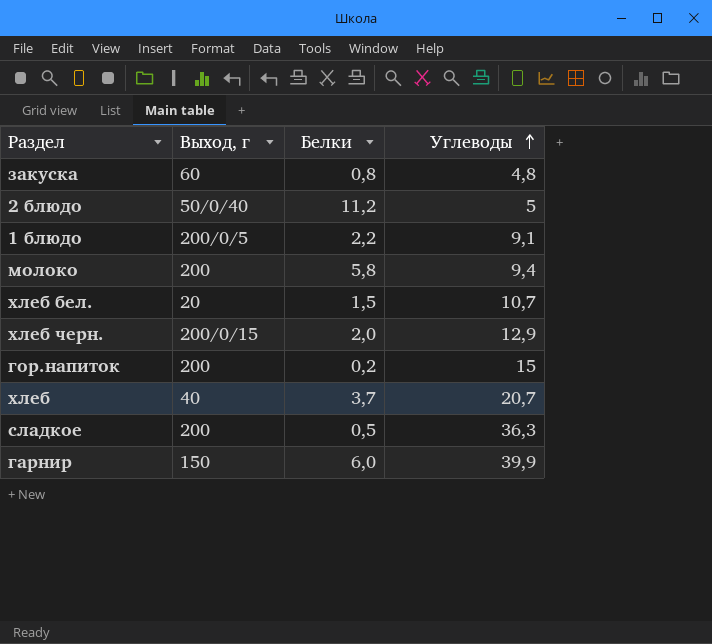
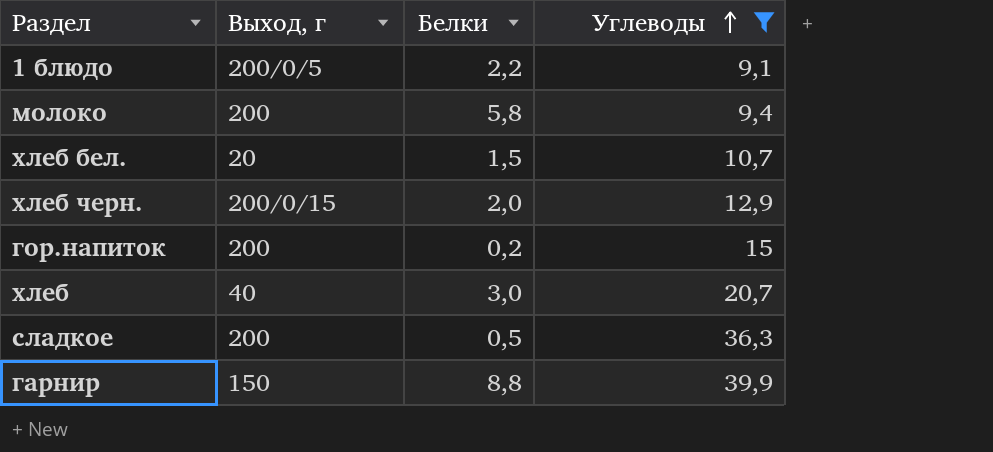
filter: none -> Углеводы >= 9,1
хлеб | Белки: 3,7 -> 3,0
гарнир | Белки: 6,0 -> 8,8

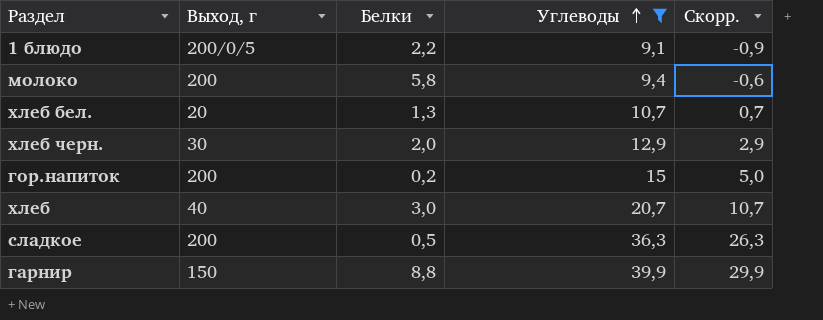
column Скорр. | formula: none -> [Углеводы] - 10
хлеб бел. | Белки: 1,5 -> 1,3
хлеб черн. | Выход, г: 200/0/15 -> 30

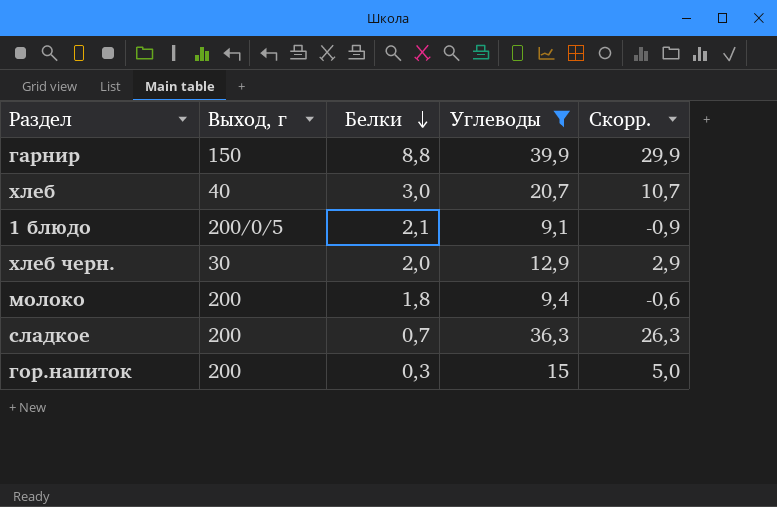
row order: Углеводы ascending -> Белки descending
row хлеб бел.: 20 | 1,3 | 10,7 | 0,7 -> none
1 блюдо | Белки: 2,2 -> 2,1
молоко | Белки: 5,8 -> 1,8
сладкое | Белки: 0,5 -> 0,7
гор.напиток | Белки: 0,2 -> 0,3

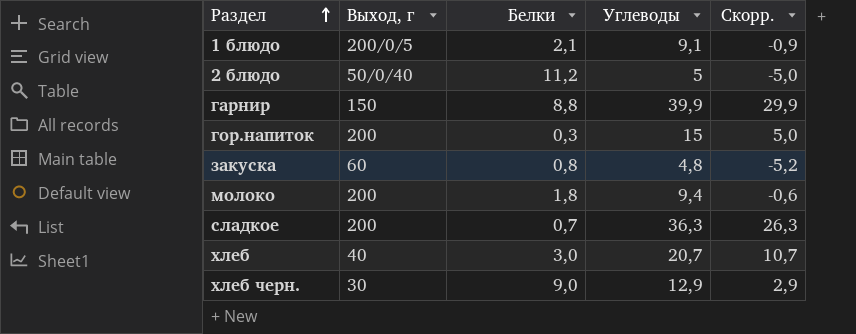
filter: Углеводы >= 9,1 -> none
row order: Белки descending -> Раздел ascending
хлеб черн. | Белки: 2,0 -> 9,0

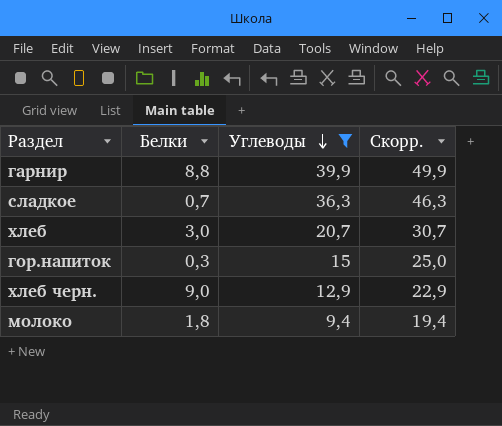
filter: none -> Углеводы >= 9,4
row order: Раздел ascending -> Углеводы descending
column Выход, г | position: 2 -> none
column Скорр. | formula: [Углеводы] - 10 -> [Углеводы] + 10

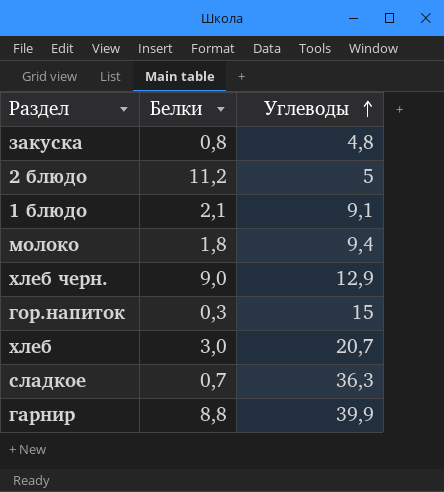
filter: Углеводы >= 9,4 -> none
row order: Углеводы descending -> Углеводы ascending
column Скорр. | formula: [Углеводы] + 10 -> none

